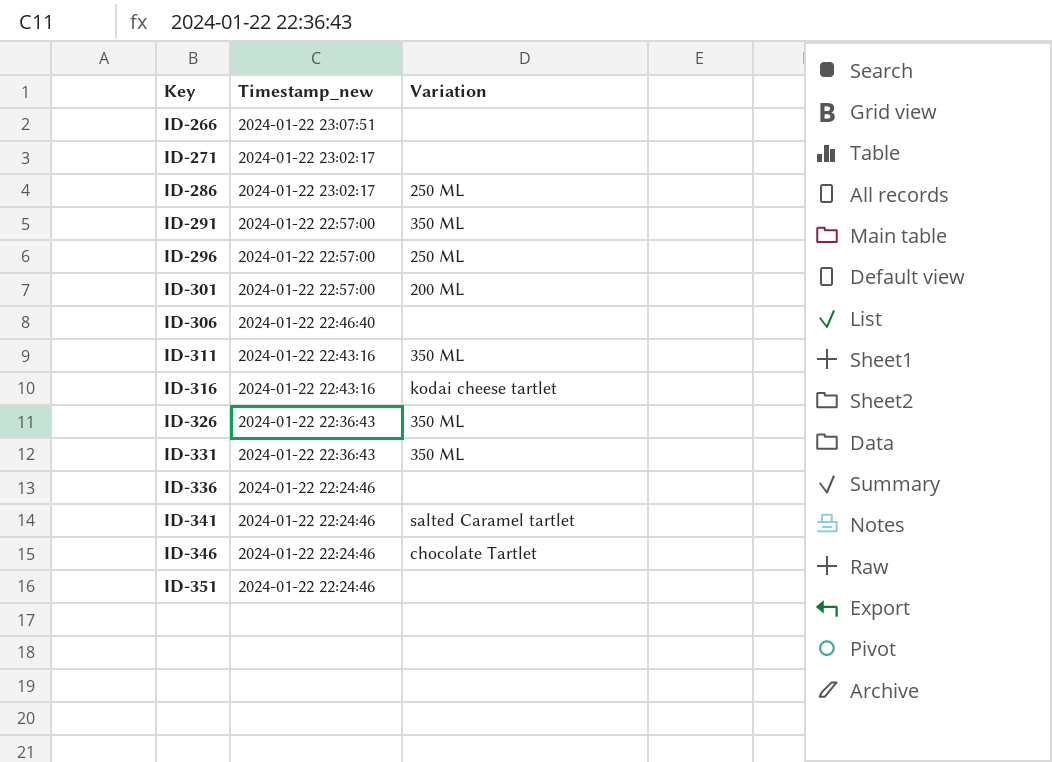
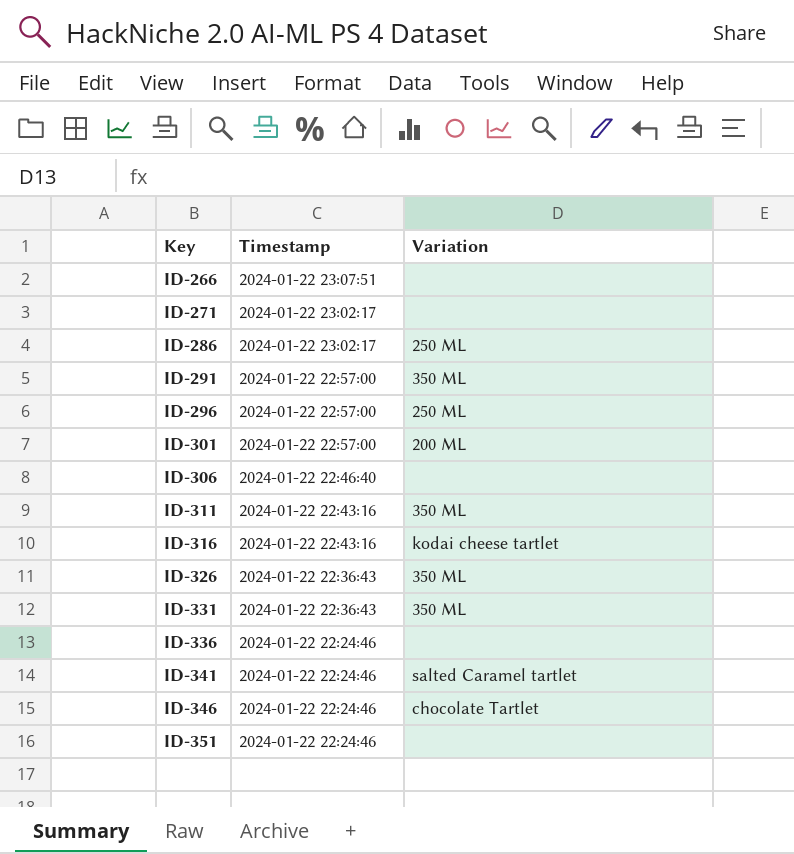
column name: Timestamp_new -> Timestamp

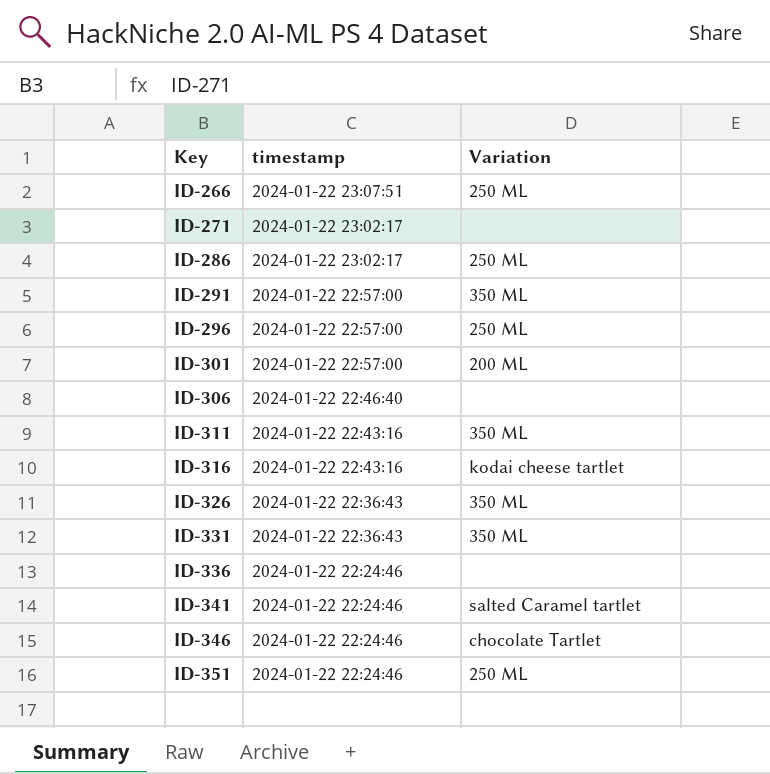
column name: Timestamp -> timestamp
ID-266 | Variation: none -> 250 ML
ID-351 | Variation: none -> 250 ML

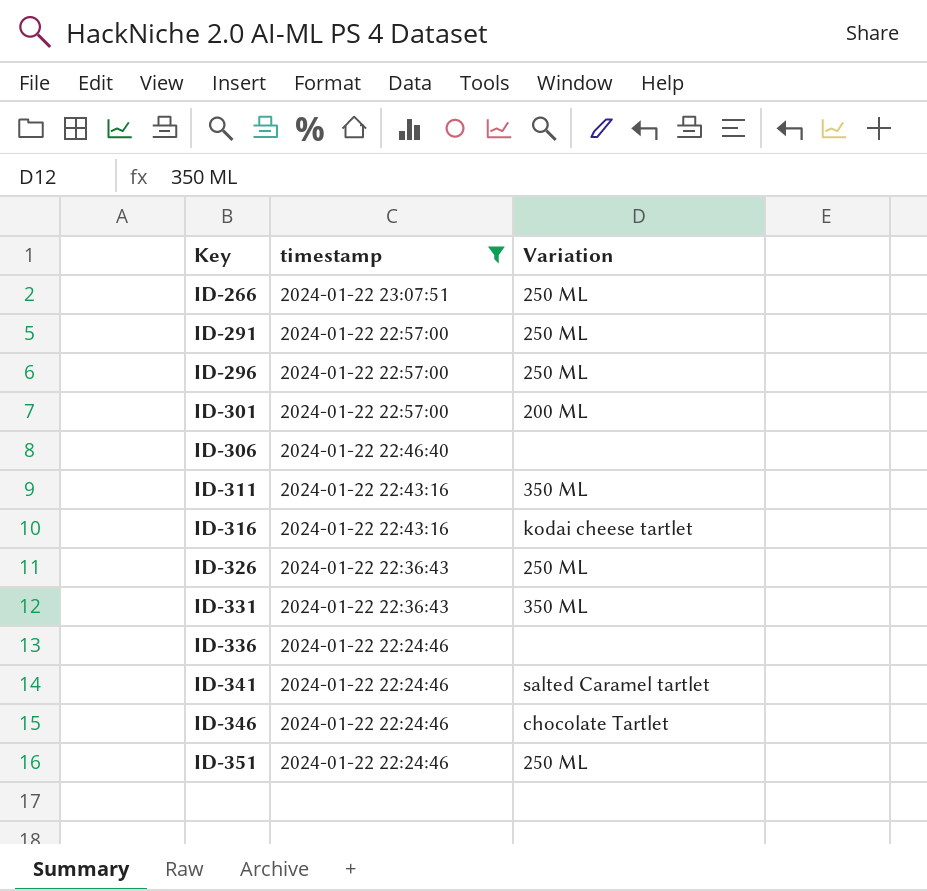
filter: none -> timestamp != 2024-01-22 23:02:17
ID-291 | Variation: 350 ML -> 250 ML
ID-326 | Variation: 350 ML -> 250 ML

